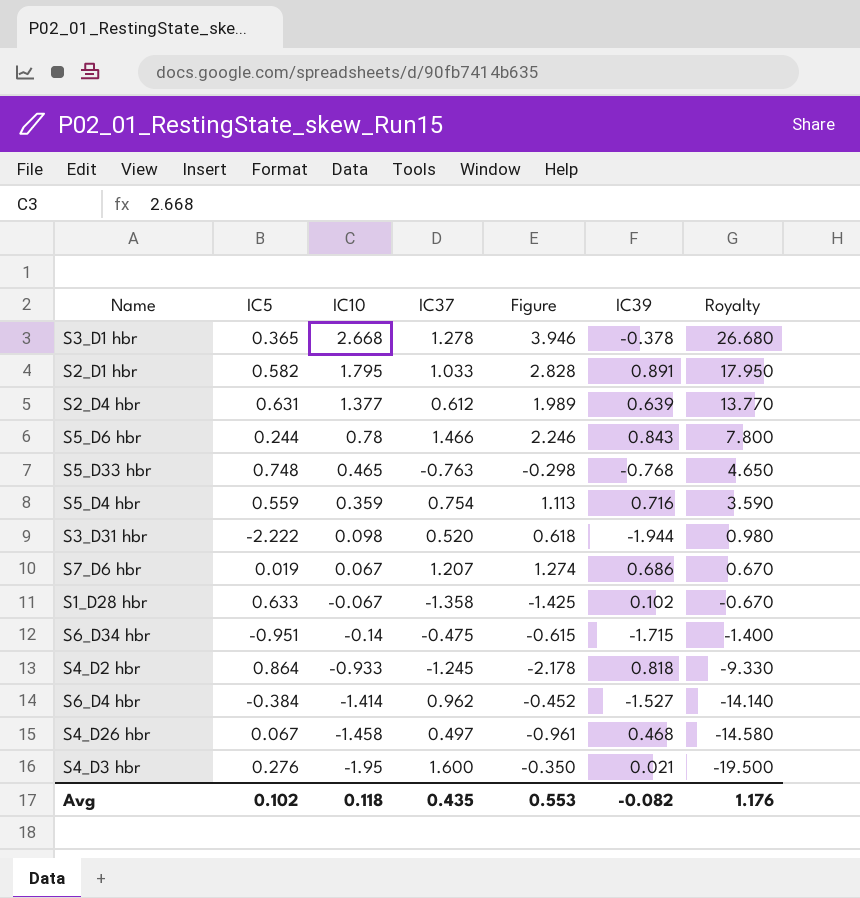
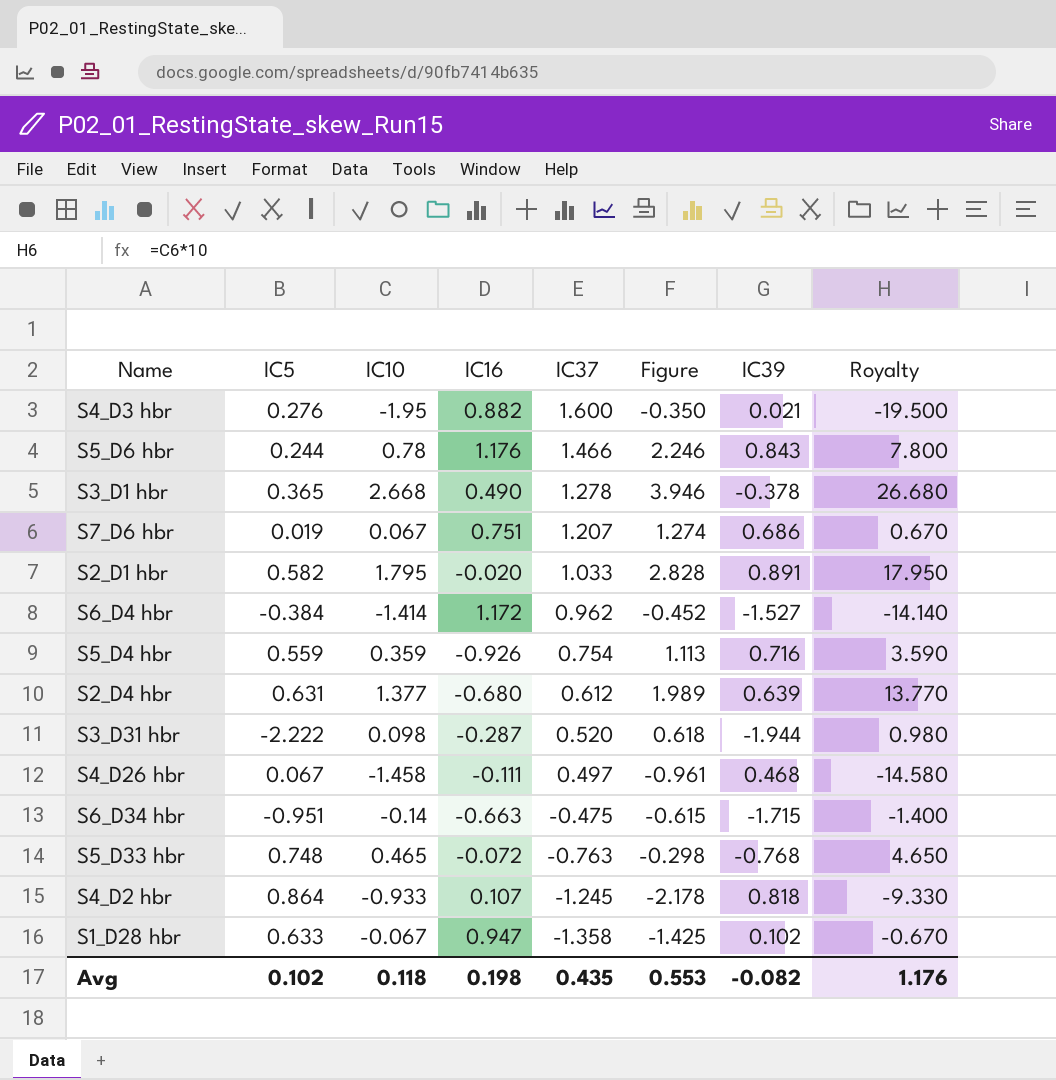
row order: IC10 descending -> IC37 descending
column IC16 | position: none -> 4

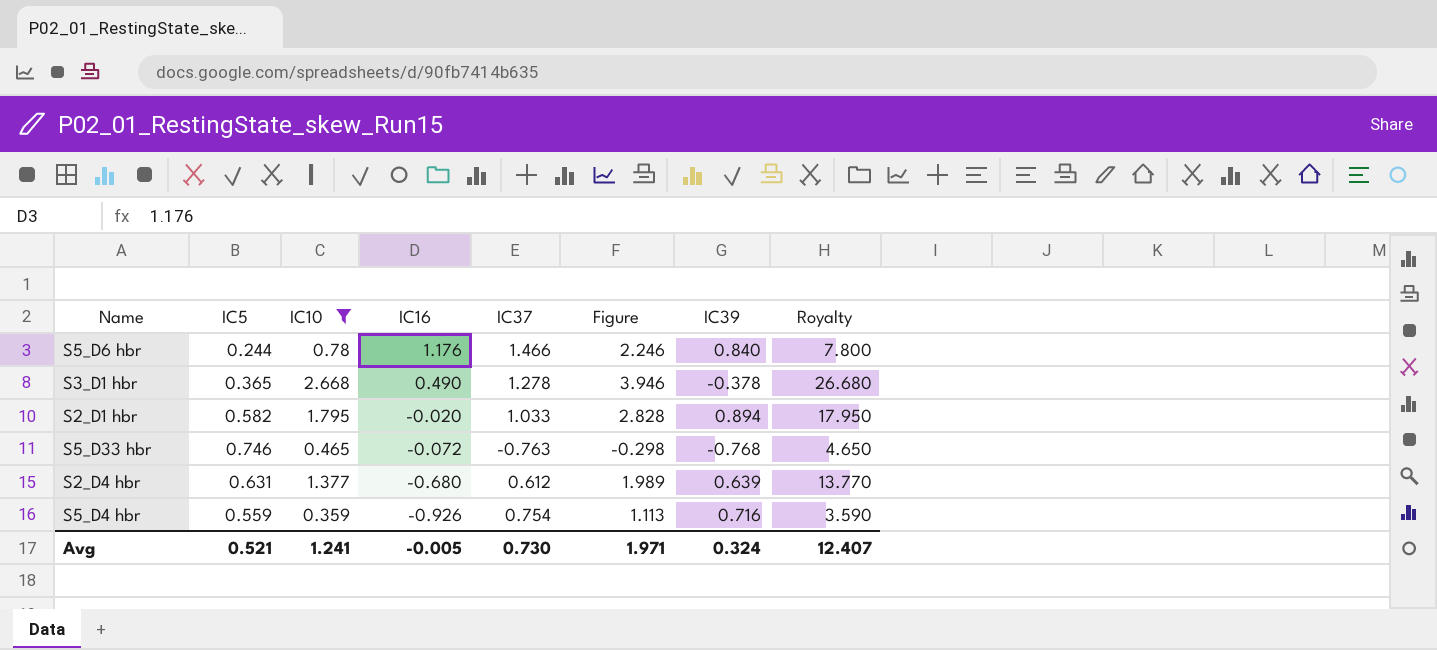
filter: none -> IC10 >= 0.359
row order: IC37 descending -> IC16 descending
S5_D6 hbr | IC39: 0.843 -> 0.840
S2_D1 hbr | IC39: 0.891 -> 0.894
S5_D33 hbr | IC5: 0.748 -> 0.746
Avg | IC5: 0.102 -> 0.521
Avg | IC10: 0.118 -> 1.241
Avg | IC16: 0.198 -> -0.005
Avg | IC37: 0.435 -> 0.730
Avg | Figure: 0.553 -> 1.971
Avg | IC39: -0.082 -> 0.324
Avg | Royalty: 1.176 -> 12.407

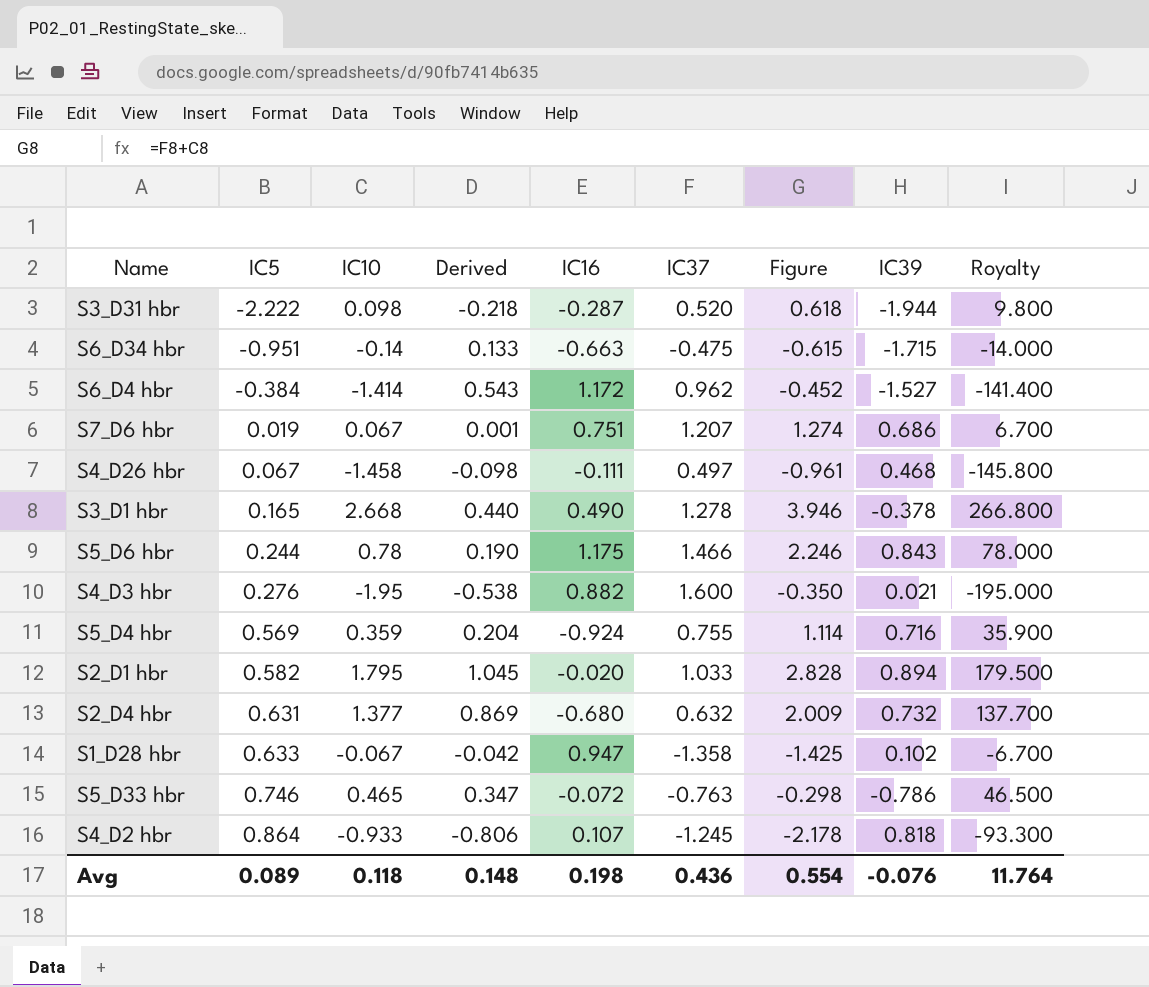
filter: IC10 >= 0.359 -> none
row order: IC16 descending -> IC5 ascending
column Derived | formula: none -> [IC5] * [IC10]
column Royalty | formula: [IC10] * 10 -> [IC10] * 100
S3_D1 hbr | IC5: 0.365 -> 0.165
S5_D6 hbr | IC16: 1.176 -> 1.175
S5_D6 hbr | IC39: 0.840 -> 0.843
S5_D4 hbr | IC5: 0.559 -> 0.569
S5_D4 hbr | IC16: -0.926 -> -0.924
S5_D4 hbr | IC37: 0.754 -> 0.755
S5_D4 hbr | Figure: 1.113 -> 1.114
S2_D4 hbr | IC37: 0.612 -> 0.632
S2_D4 hbr | Figure: 1.989 -> 2.009
S2_D4 hbr | IC39: 0.639 -> 0.732
S5_D33 hbr | IC39: -0.768 -> -0.786
Avg | IC5: 0.521 -> 0.089
Avg | IC10: 1.241 -> 0.118
Avg | IC16: -0.005 -> 0.198
Avg | IC37: 0.730 -> 0.436
Avg | Figure: 1.971 -> 0.554
Avg | IC39: 0.324 -> -0.076
Avg | Royalty: 12.407 -> 11.764

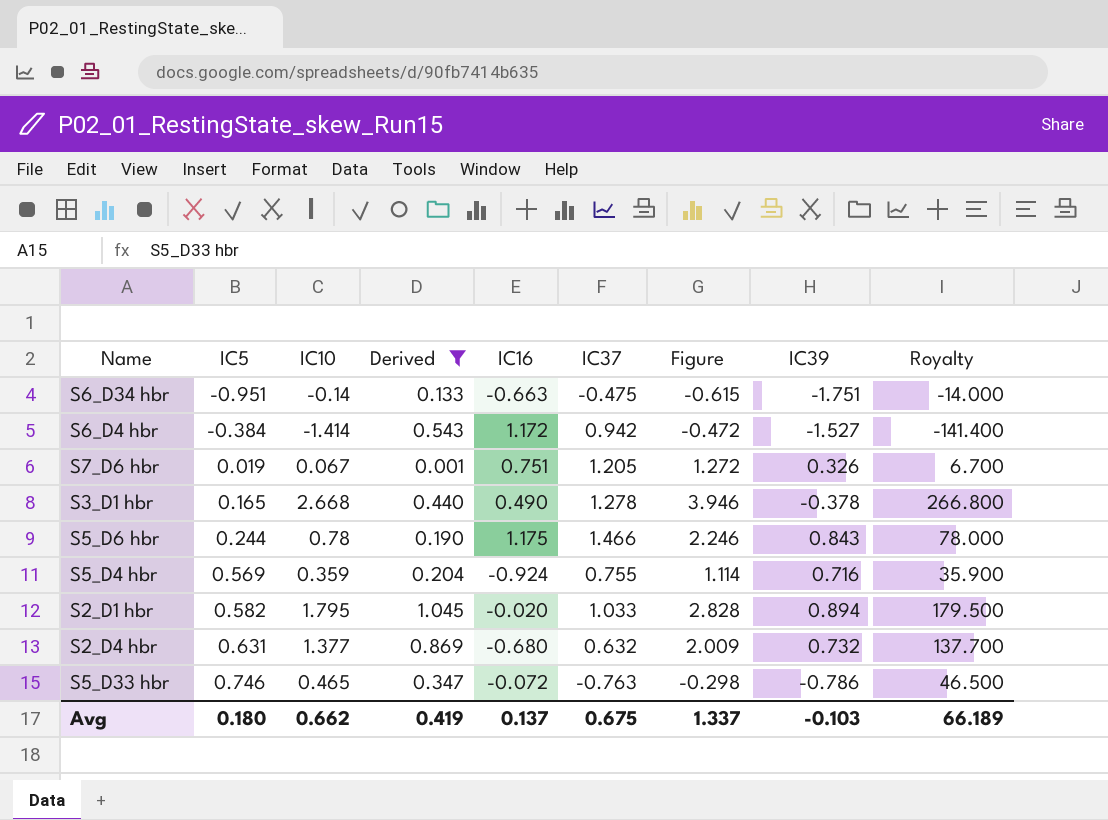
filter: none -> Derived >= 0.001
S6_D34 hbr | IC39: -1.715 -> -1.751
S6_D4 hbr | IC37: 0.962 -> 0.942
S6_D4 hbr | Figure: -0.452 -> -0.472
S7_D6 hbr | IC37: 1.207 -> 1.205
S7_D6 hbr | Figure: 1.274 -> 1.272
S7_D6 hbr | IC39: 0.686 -> 0.326
Avg | IC5: 0.089 -> 0.180
Avg | IC10: 0.118 -> 0.662
Avg | Derived: 0.148 -> 0.419
Avg | IC16: 0.198 -> 0.137
Avg | IC37: 0.436 -> 0.675
Avg | Figure: 0.554 -> 1.337
Avg | IC39: -0.076 -> -0.103
Avg | Royalty: 11.764 -> 66.189

